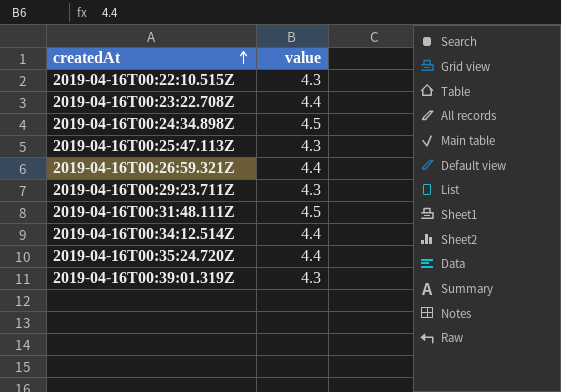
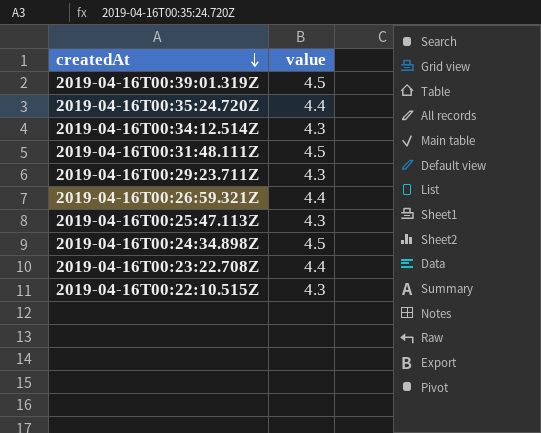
row order: createdAt ascending -> createdAt descending
2019-04-16T00:39:01.319Z | value: 4.3 -> 4.5
2019-04-16T00:34:12.514Z | value: 4.4 -> 4.3

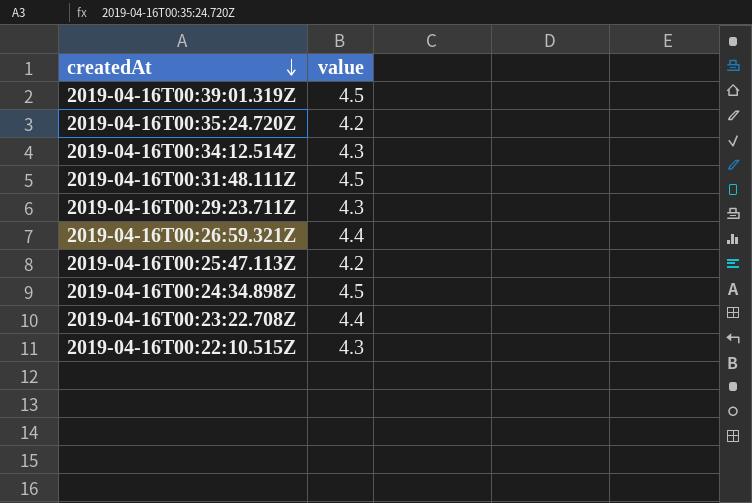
2019-04-16T00:35:24.720Z | value: 4.4 -> 4.2
2019-04-16T00:25:47.113Z | value: 4.3 -> 4.2

